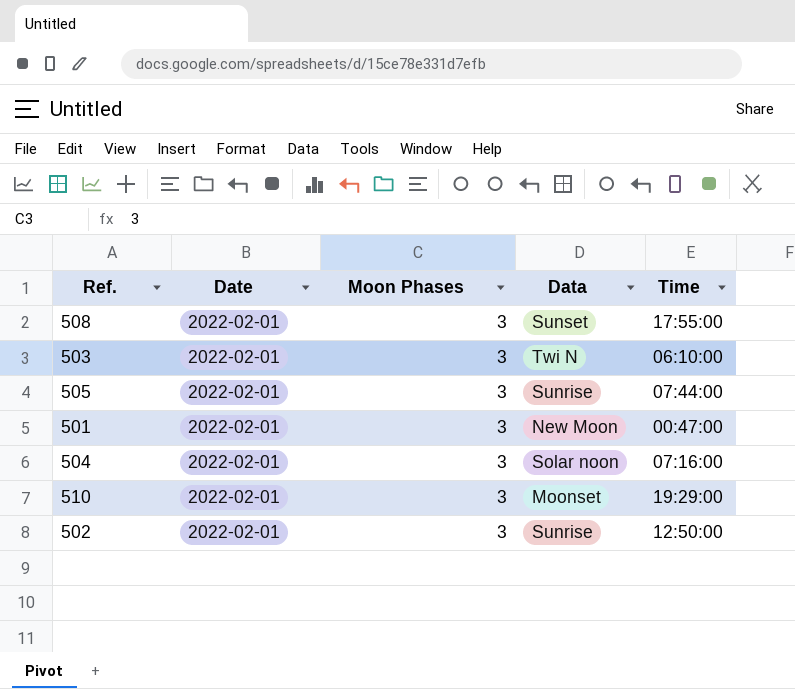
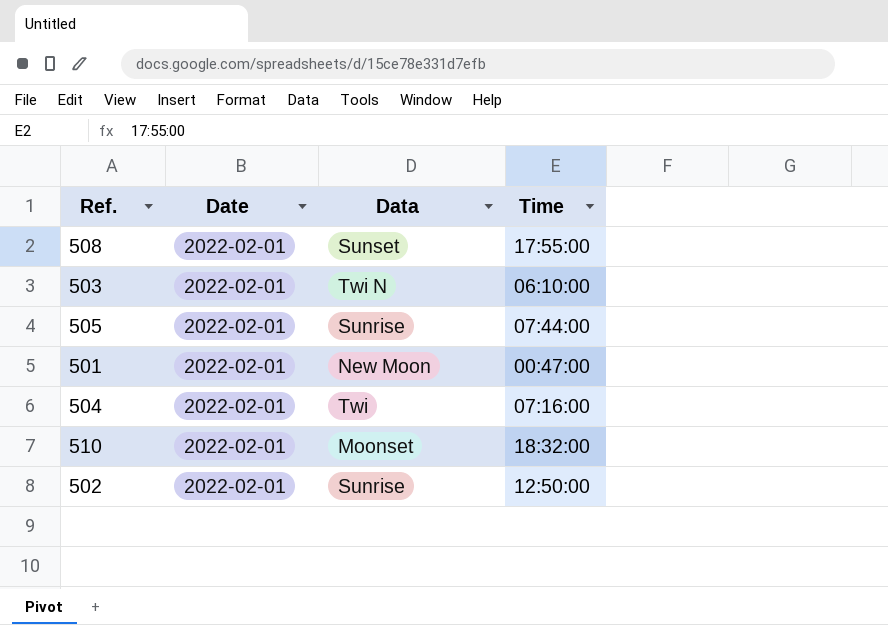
column Moon Phases | position: 3 -> none
504 | Data: Solar noon -> Twi
510 | Time: 19:29:00 -> 18:32:00

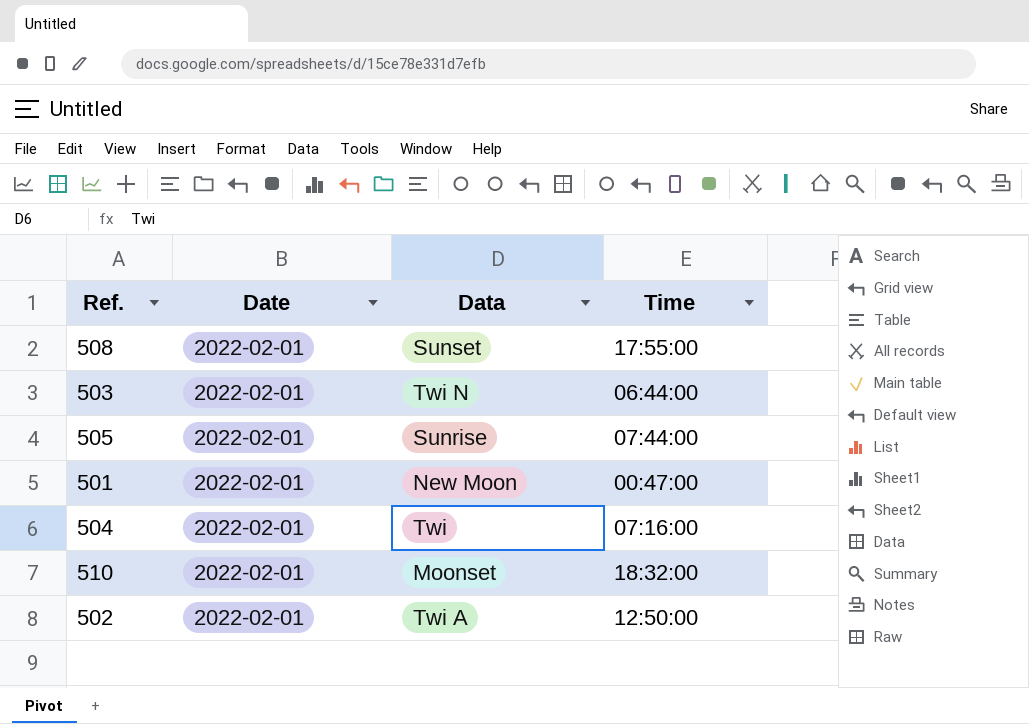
503 | Time: 06:10:00 -> 06:44:00
502 | Data: Sunrise -> Twi A

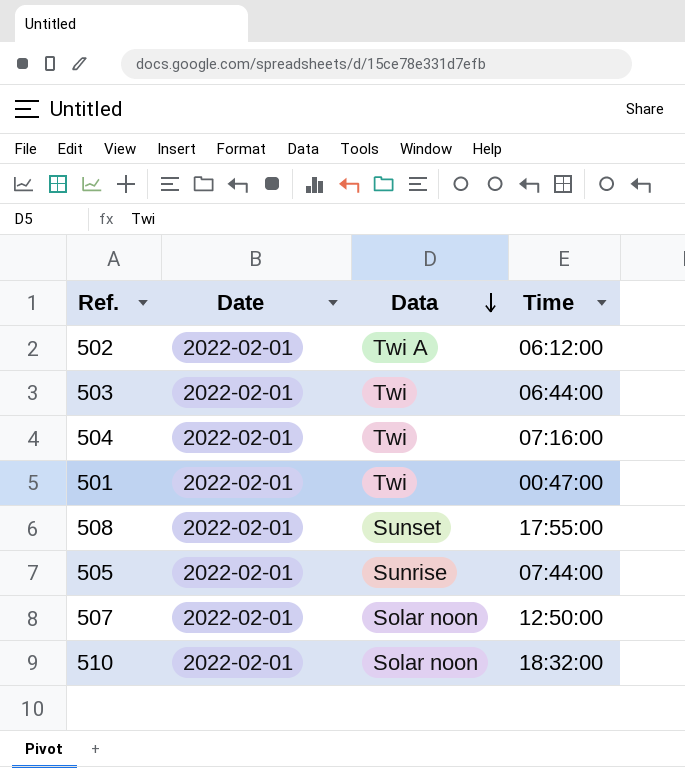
row order: none -> Data descending
502 | Time: 12:50:00 -> 06:12:00
503 | Data: Twi N -> Twi
501 | Data: New Moon -> Twi
row 507: none -> 2022-02-01 | Solar noon | 12:50:00
510 | Data: Moonset -> Solar noon

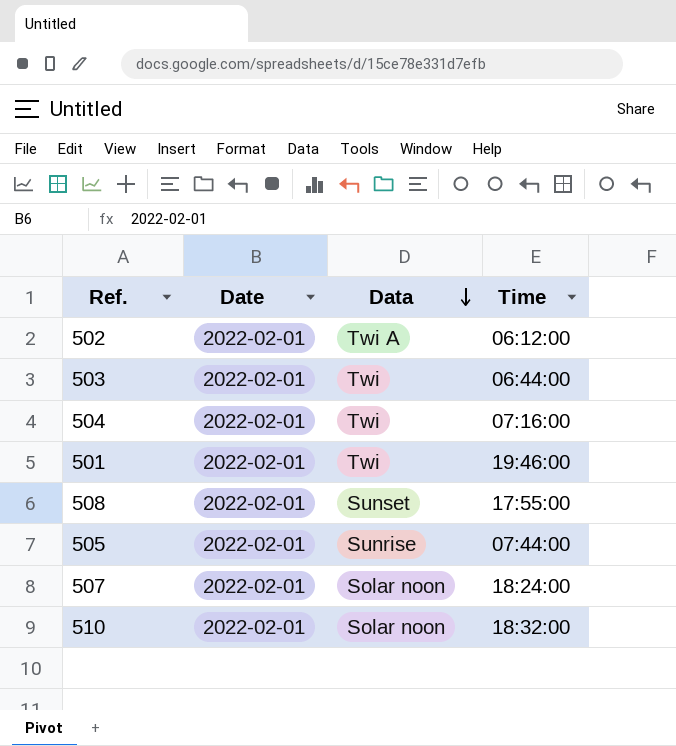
501 | Time: 00:47:00 -> 19:46:00
507 | Time: 12:50:00 -> 18:24:00

